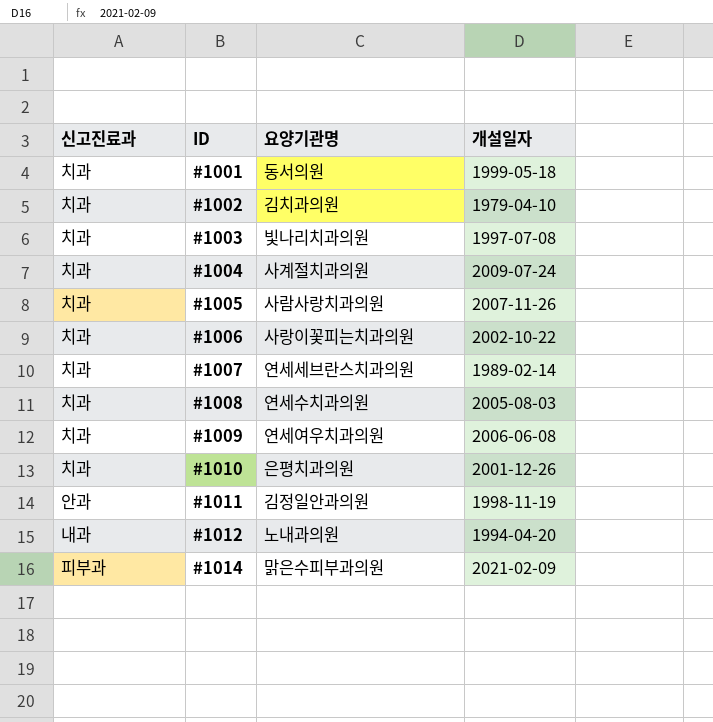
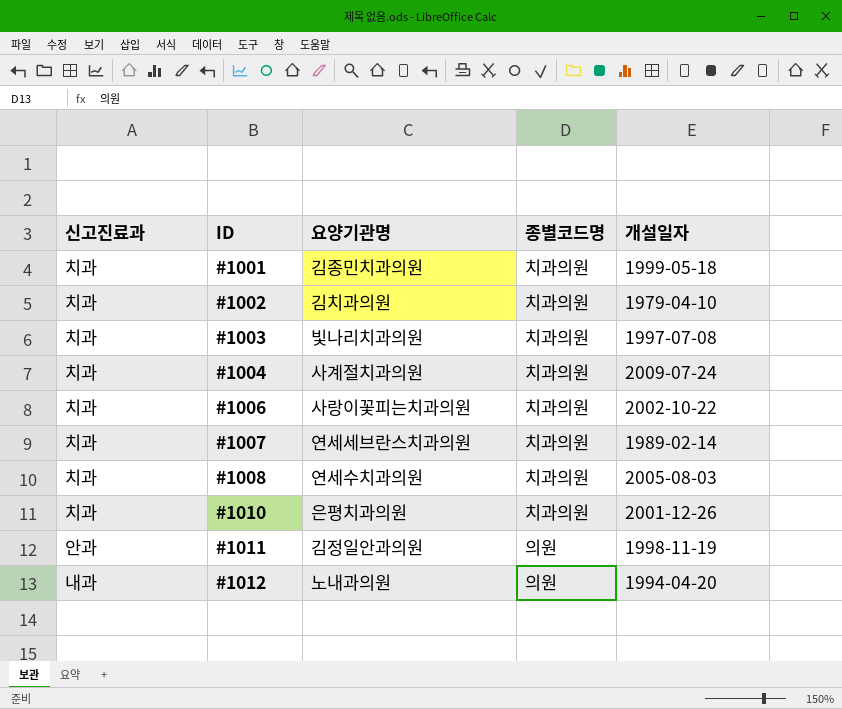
column 종별코드명 | position: none -> 4
row #1005: 치과 | 사람사랑치과의원 | 2007-11-26 -> none
row #1009: 치과 | 연세여우치과의원 | 2006-06-08 -> none
row #1014: 피부과 | 맑은수피부과의원 | 2021-02-09 -> none
#1001 | 요양기관명: 동서의원 -> 김종민치과의원

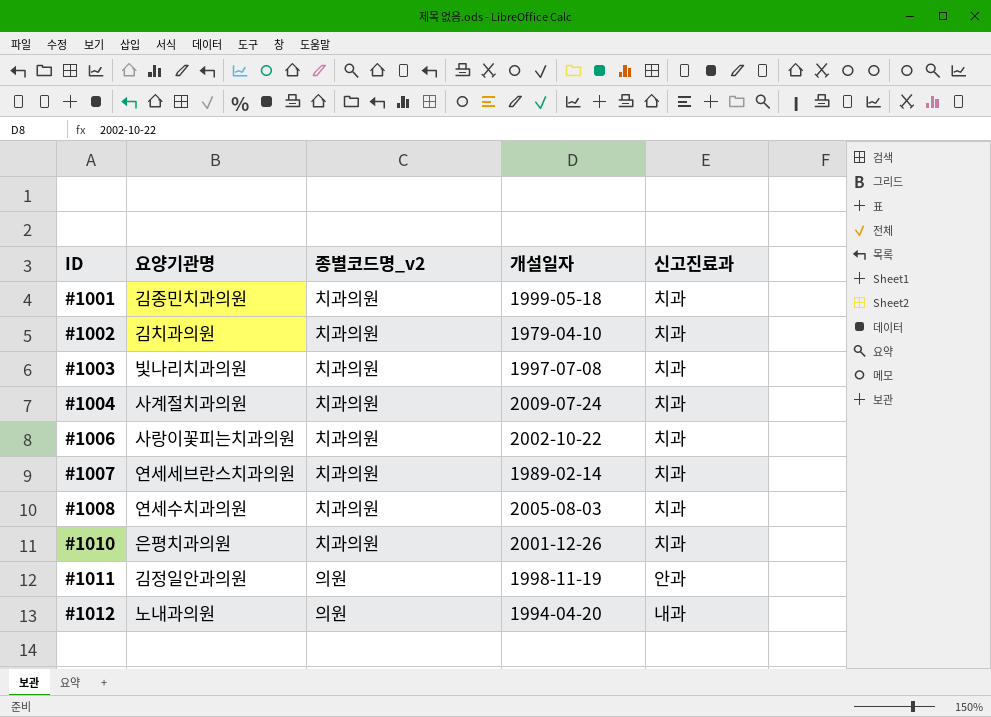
column name: 종별코드명 -> 종별코드명_v2
column 신고진료과 | position: 1 -> 5

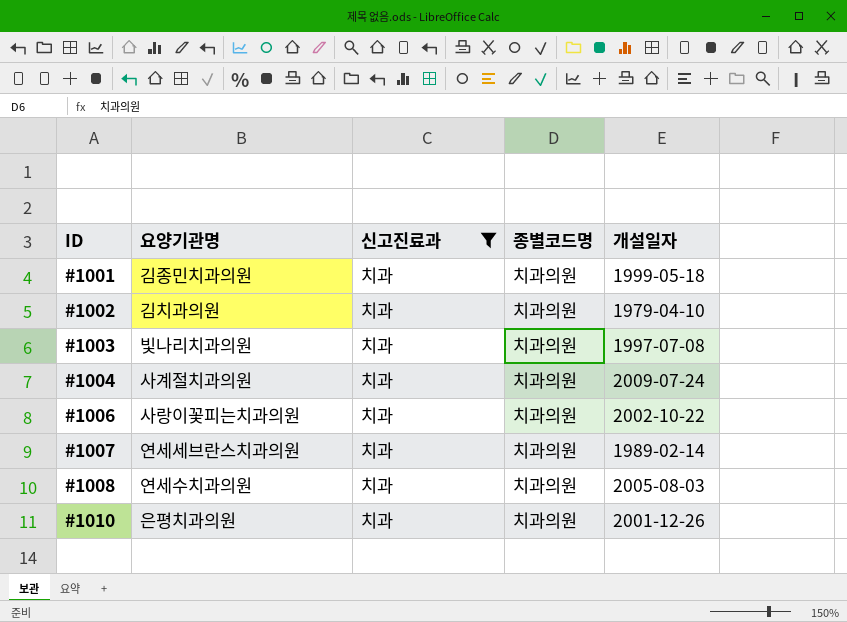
filter: none -> 신고진료과 = 치과
column 신고진료과 | position: 5 -> 3
column name: 종별코드명_v2 -> 종별코드명

